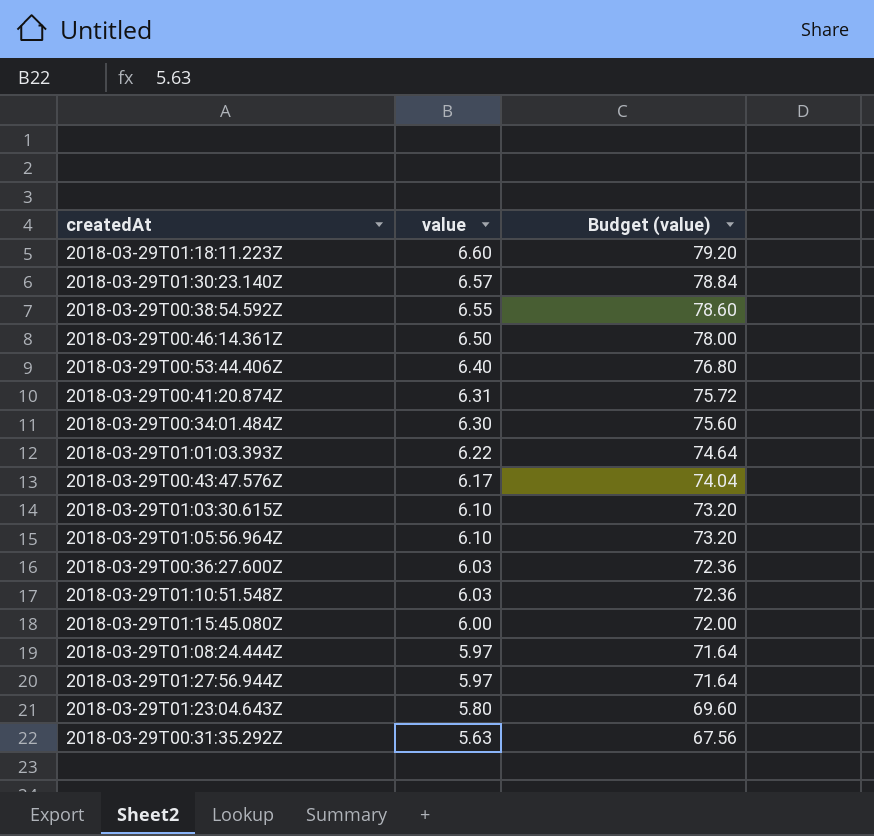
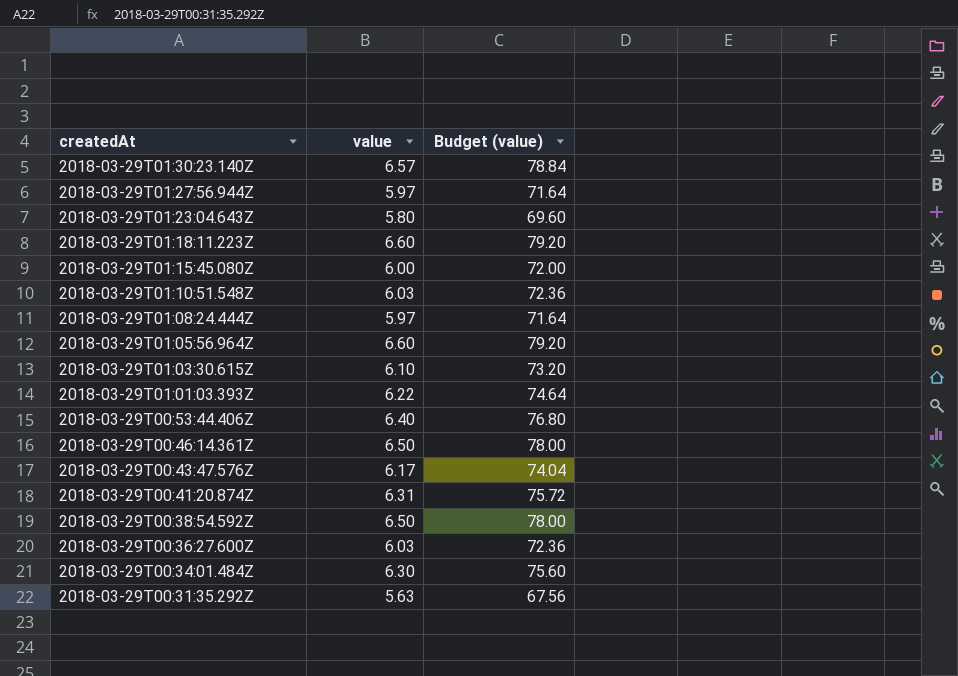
row order: value descending -> createdAt descending
2018-03-29T01:05:56.964Z | value: 6.10 -> 6.60
2018-03-29T01:05:56.964Z | Budget (value): 73.20 -> 79.20
2018-03-29T00:38:54.592Z | value: 6.55 -> 6.50
2018-03-29T00:38:54.592Z | Budget (value): 78.60 -> 78.00

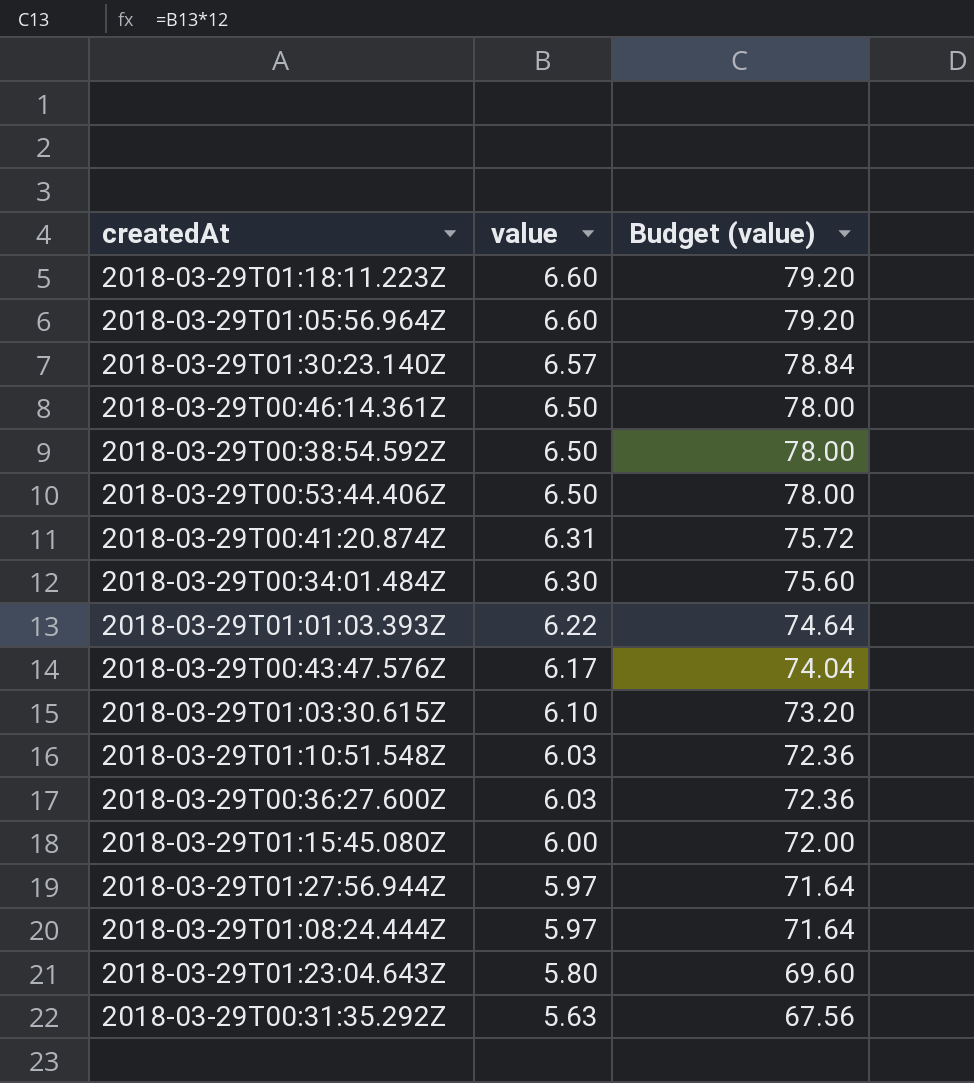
row order: createdAt descending -> value descending
2018-03-29T00:53:44.406Z | value: 6.40 -> 6.50
2018-03-29T00:53:44.406Z | Budget (value): 76.80 -> 78.00

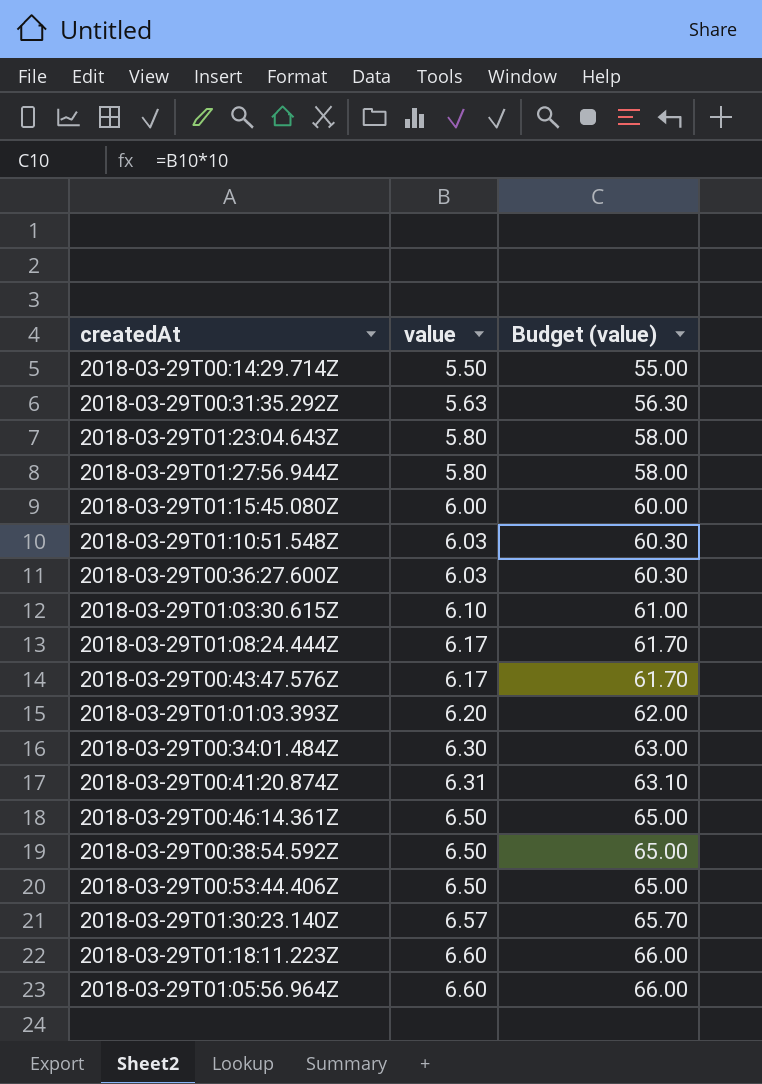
row order: value descending -> value ascending
column Budget (value) | formula: [value] * 12 -> [value] * 10
row 2018-03-29T00:14:29.714Z: none -> 5.50 | 55.00
2018-03-29T01:27:56.944Z | value: 5.97 -> 5.80
2018-03-29T01:08:24.444Z | value: 5.97 -> 6.17
2018-03-29T01:01:03.393Z | value: 6.22 -> 6.20

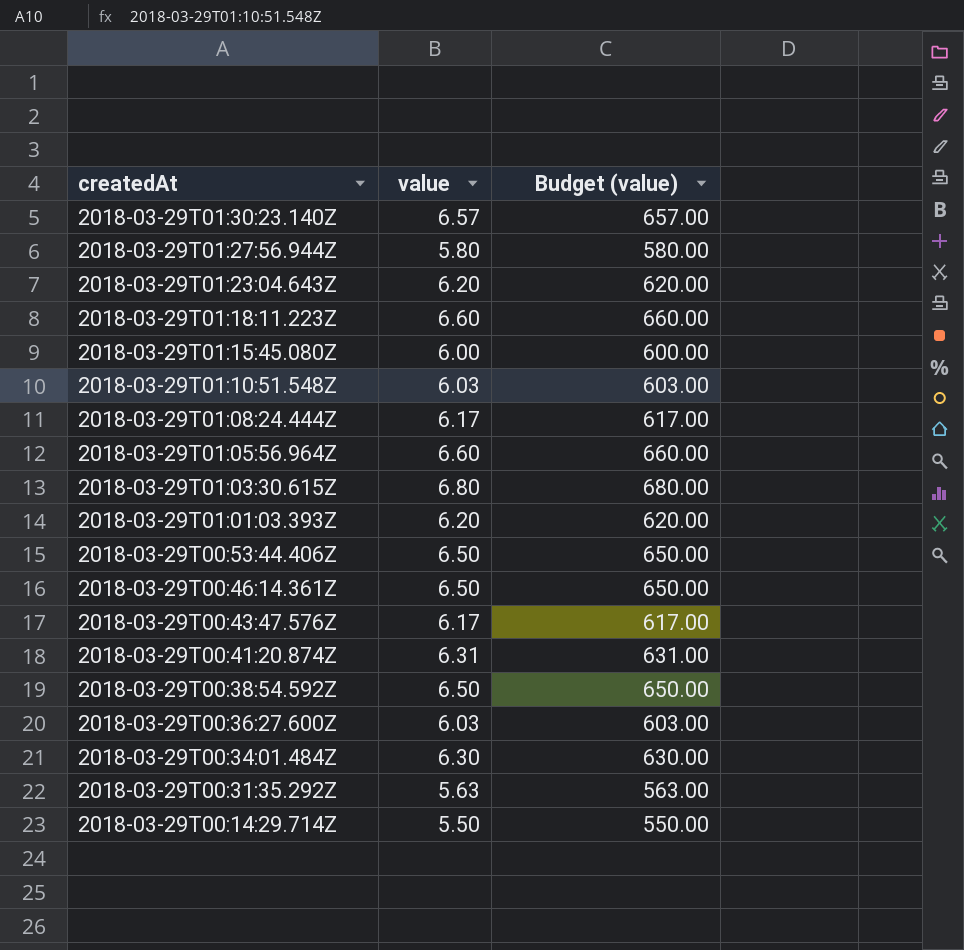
row order: value ascending -> createdAt descending
column Budget (value) | formula: [value] * 10 -> [value] * 100
2018-03-29T01:23:04.643Z | value: 5.80 -> 6.20
2018-03-29T01:03:30.615Z | value: 6.10 -> 6.80

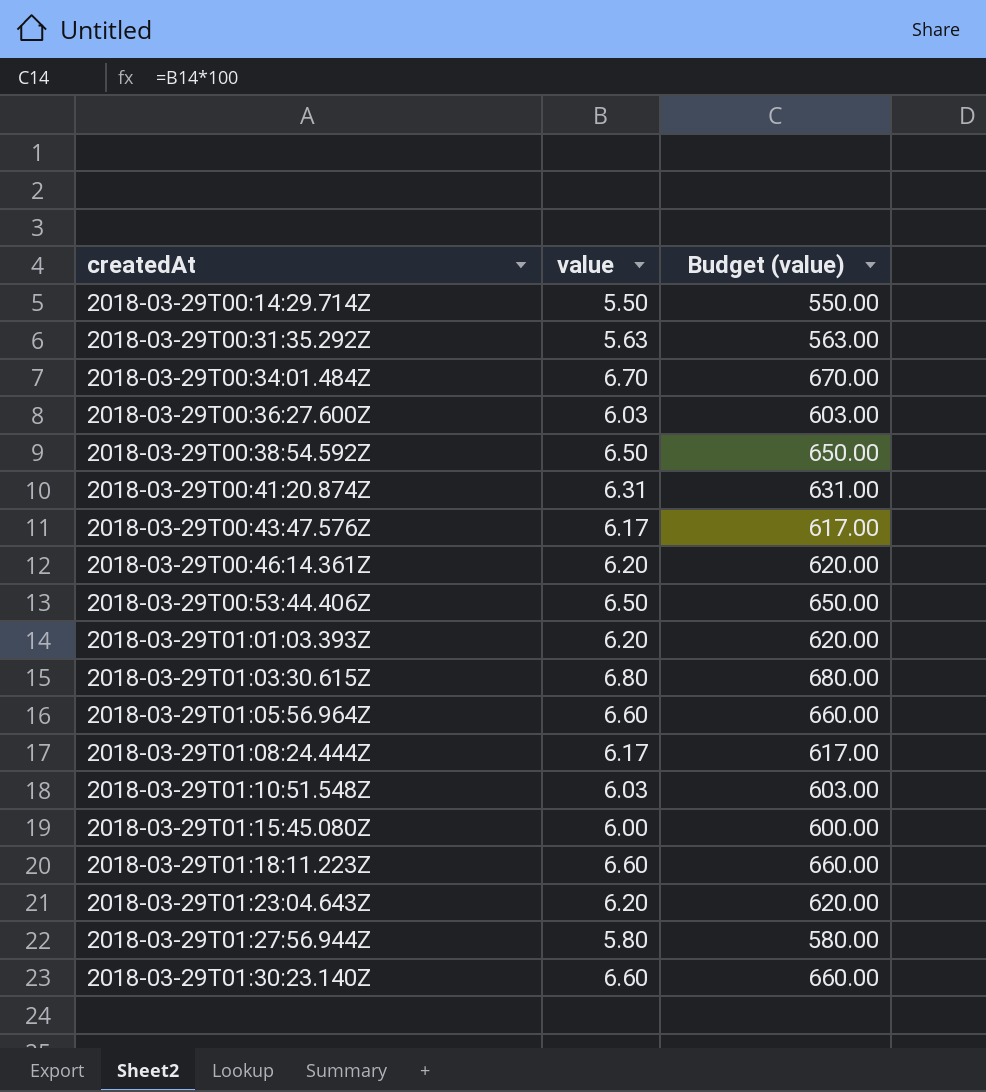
row order: createdAt descending -> createdAt ascending
2018-03-29T00:34:01.484Z | value: 6.30 -> 6.70
2018-03-29T00:34:01.484Z | Budget (value): 630.00 -> 670.00
2018-03-29T00:46:14.361Z | value: 6.50 -> 6.20
2018-03-29T00:46:14.361Z | Budget (value): 650.00 -> 620.00
2018-03-29T01:30:23.140Z | value: 6.57 -> 6.60
2018-03-29T01:30:23.140Z | Budget (value): 657.00 -> 660.00

